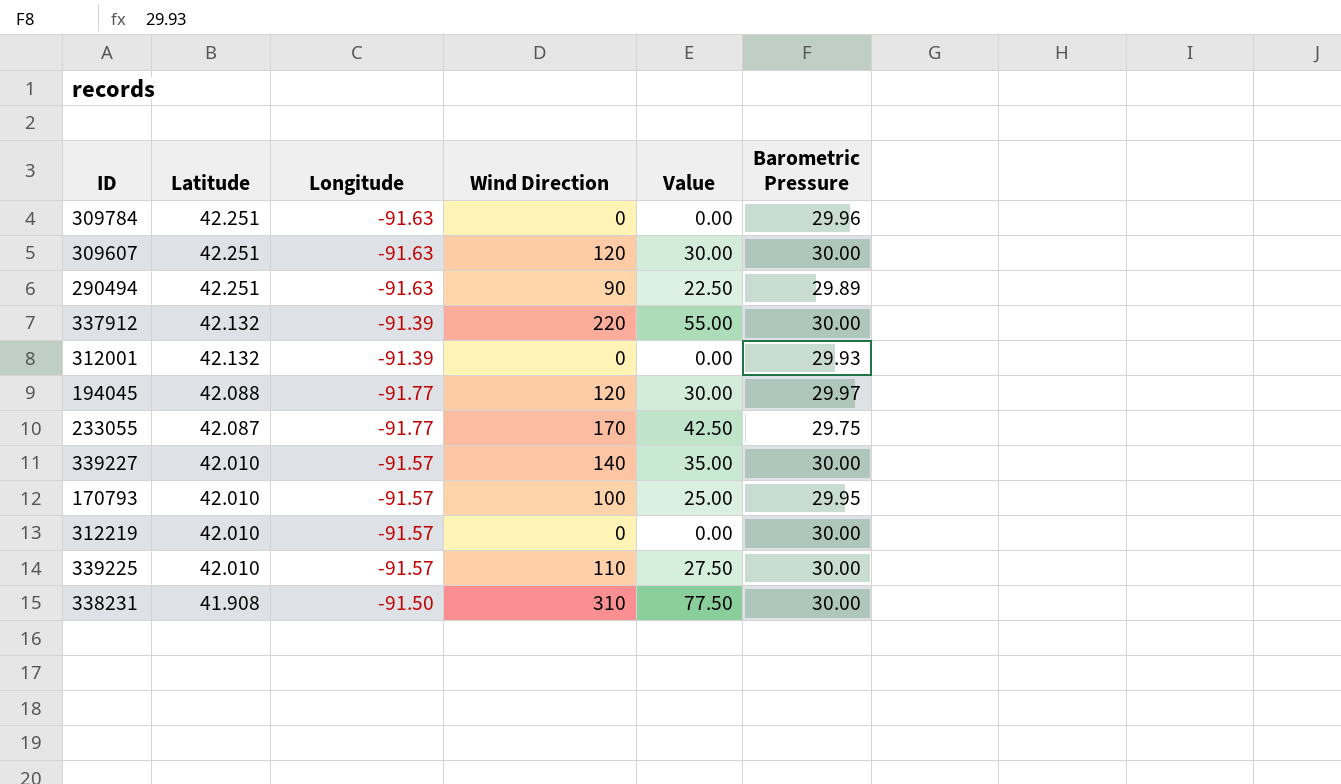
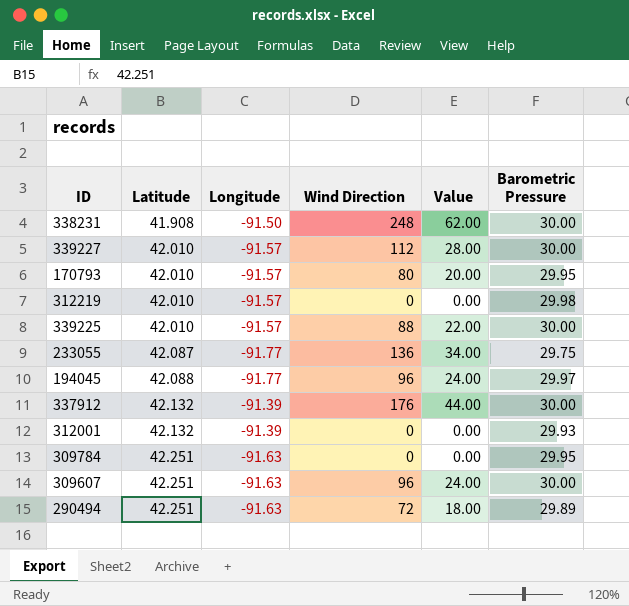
row order: Latitude descending -> Latitude ascending
338231 | Wind Direction: 310 -> 248
338231 | Value: 77.50 -> 62.00
339227 | Wind Direction: 140 -> 112
339227 | Value: 35.00 -> 28.00
170793 | Wind Direction: 100 -> 80
170793 | Value: 25.00 -> 20.00
312219 | Barometric Pressure: 30.00 -> 29.98
339225 | Wind Direction: 110 -> 88
339225 | Value: 27.50 -> 22.00
233055 | Wind Direction: 170 -> 136
233055 | Value: 42.50 -> 34.00
194045 | Wind Direction: 120 -> 96
194045 | Value: 30.00 -> 24.00
337912 | Wind Direction: 220 -> 176
337912 | Value: 55.00 -> 44.00
309784 | Barometric Pressure: 29.96 -> 29.95
309607 | Wind Direction: 120 -> 96
309607 | Value: 30.00 -> 24.00
290494 | Wind Direction: 90 -> 72
290494 | Value: 22.50 -> 18.00

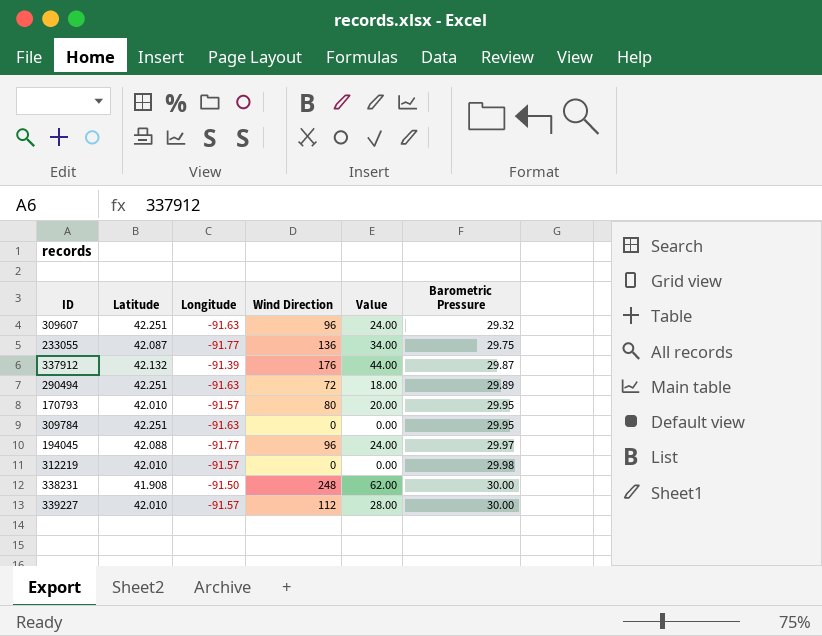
row order: Latitude ascending -> Barometric Pressure ascending
row 339225: 42.010 | -91.57 | 88 | 22.00 | 30.00 -> none
row 312001: 42.132 | -91.39 | 0 | 0.00 | 29.93 -> none
309607 | Barometric Pressure: 30.00 -> 29.32
337912 | Barometric Pressure: 30.00 -> 29.87

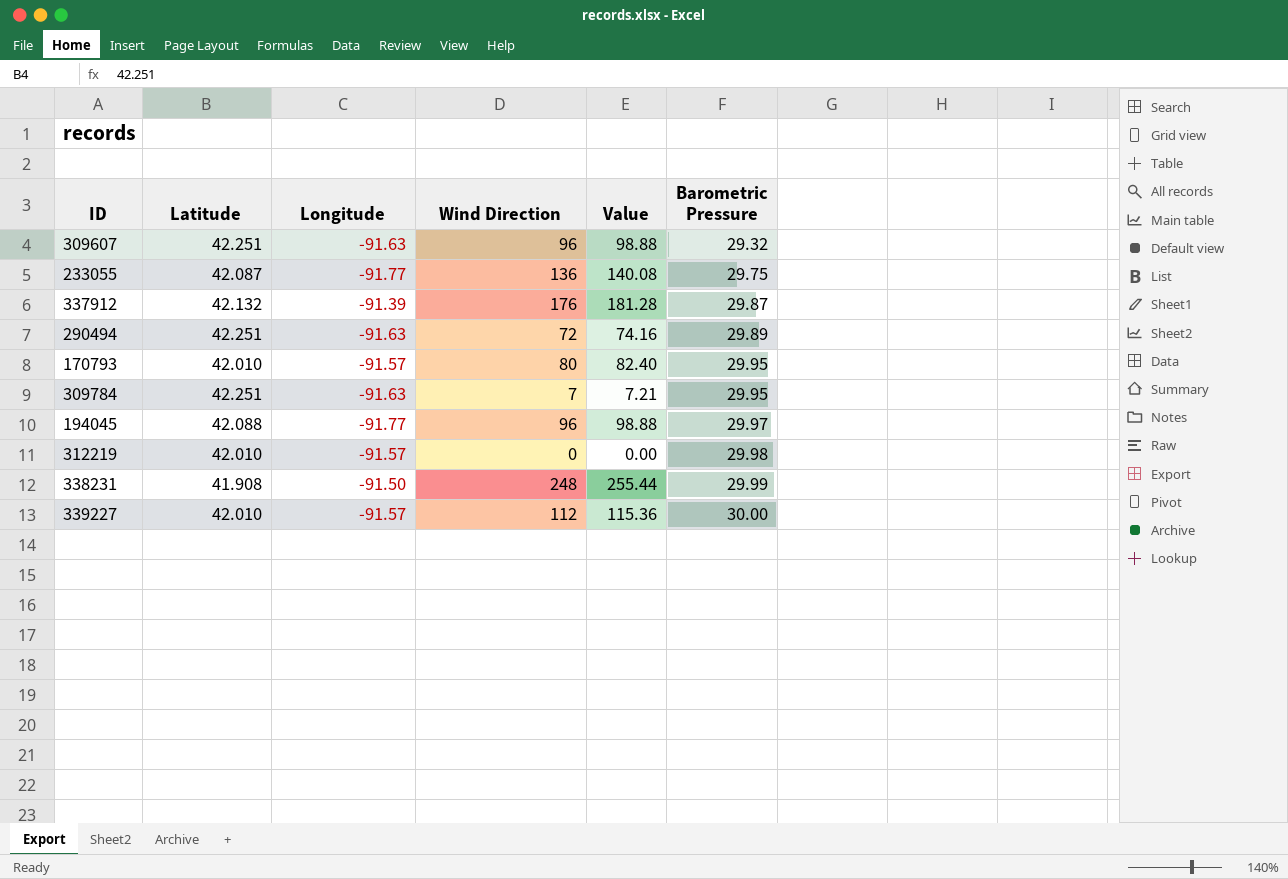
column Value | formula: [Wind Direction] * 0.25 -> [Wind Direction] * 1.03
309784 | Wind Direction: 0 -> 7
338231 | Barometric Pressure: 30.00 -> 29.99

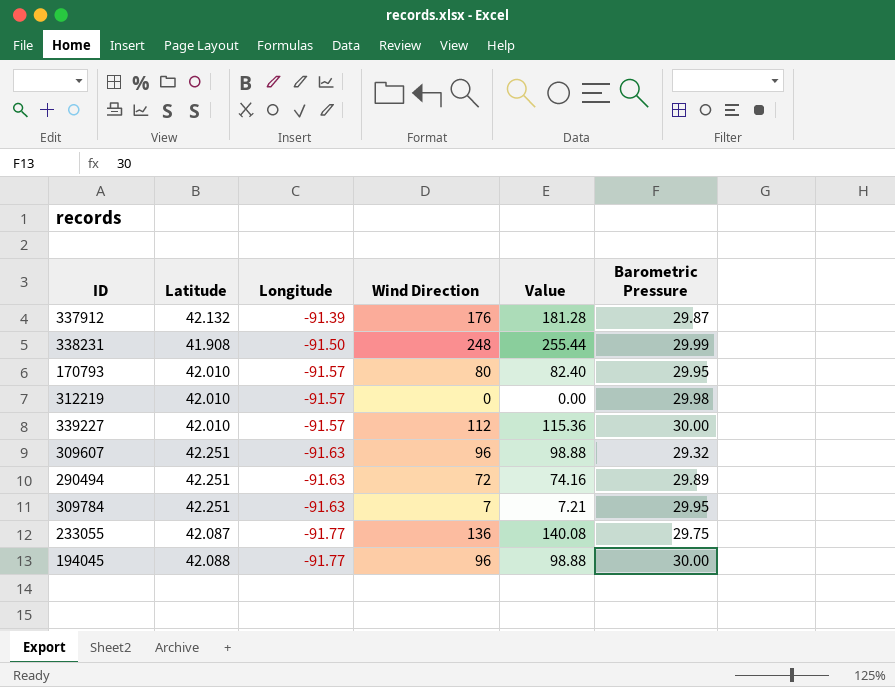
row order: Barometric Pressure ascending -> Longitude descending
194045 | Barometric Pressure: 29.97 -> 30.00

